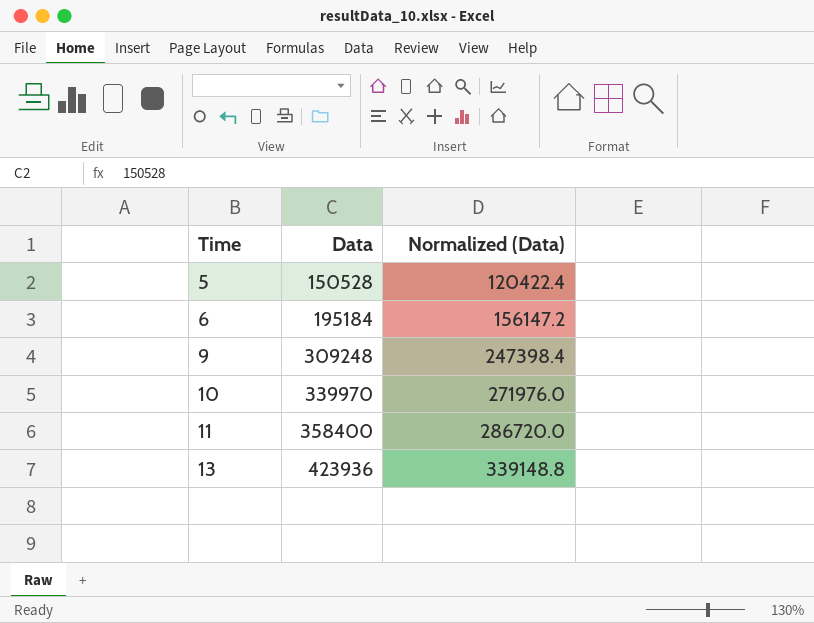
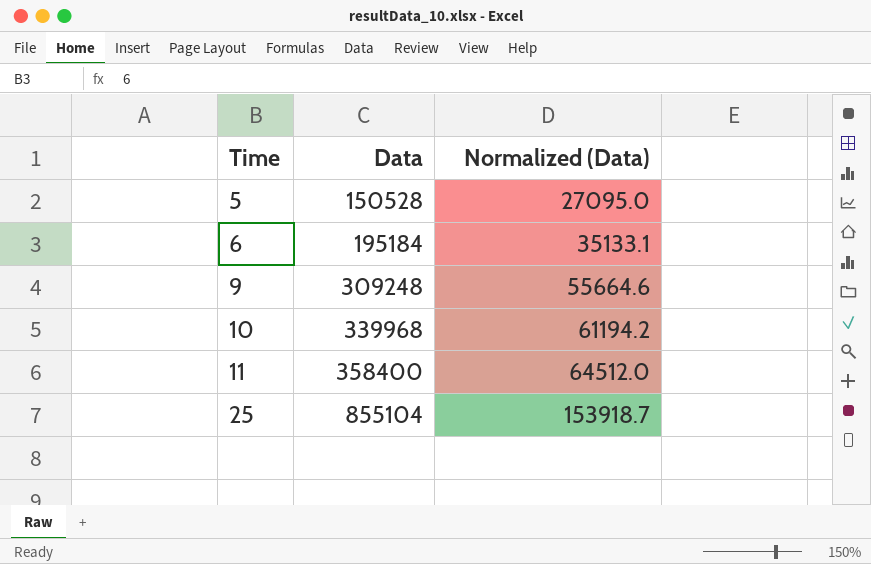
column Normalized (Data) | formula: [Data] * 0.8 -> [Data] * 0.18
row 13: 423936 | 339148.8 -> none
10 | Data: 339970 -> 339968
row 25: none -> 855104 | 153918.7

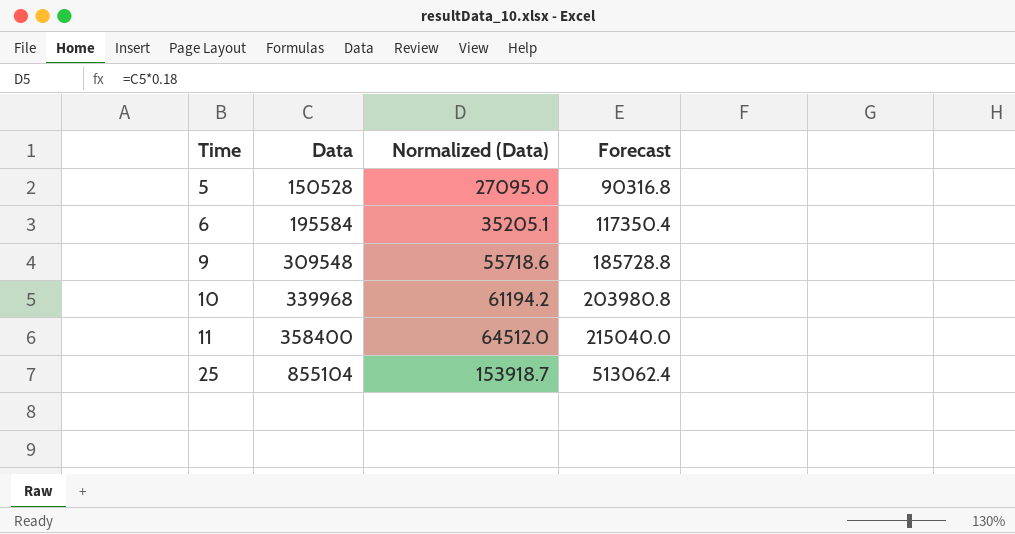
column Forecast | formula: none -> [Data] * 0.6
6 | Data: 195184 -> 195584
6 | Normalized (Data): 35133.1 -> 35205.1
9 | Data: 309248 -> 309548
9 | Normalized (Data): 55664.6 -> 55718.6

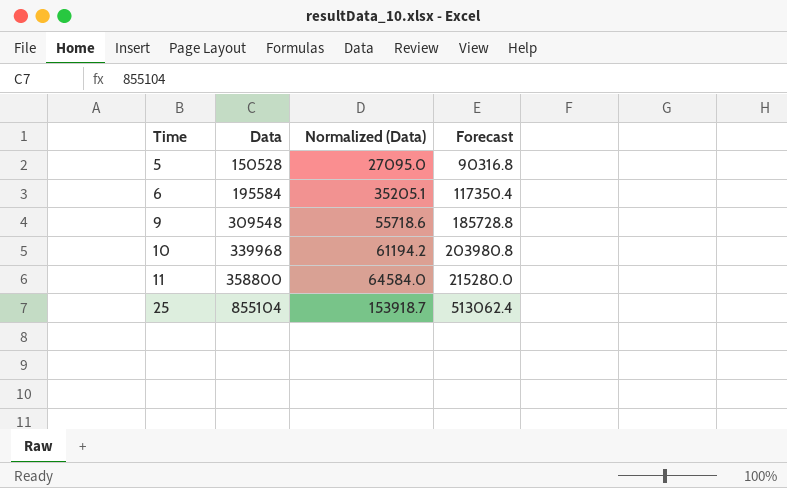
11 | Data: 358400 -> 358800
11 | Normalized (Data): 64512.0 -> 64584.0
11 | Forecast: 215040.0 -> 215280.0

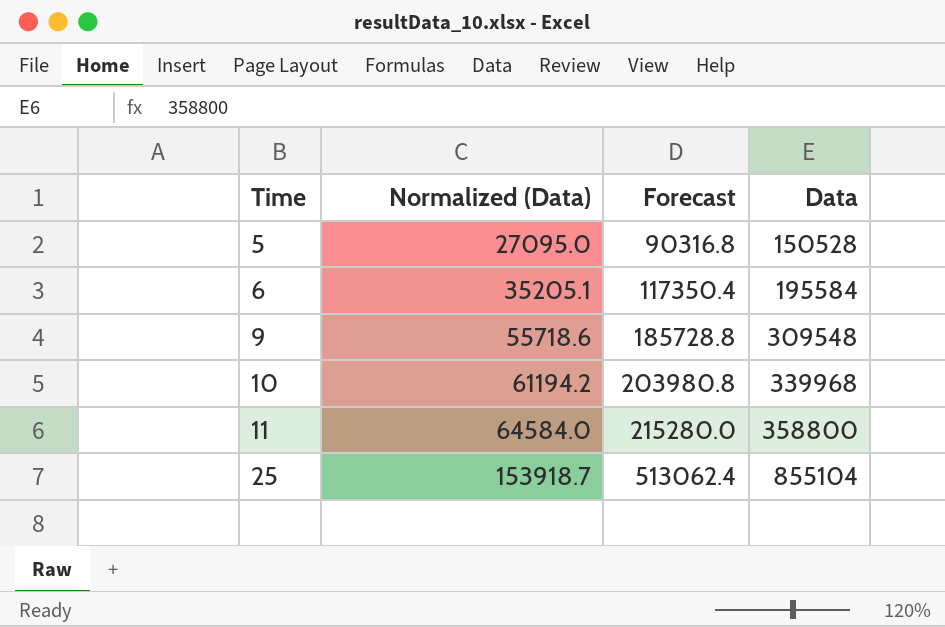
column Data | position: 2 -> 4

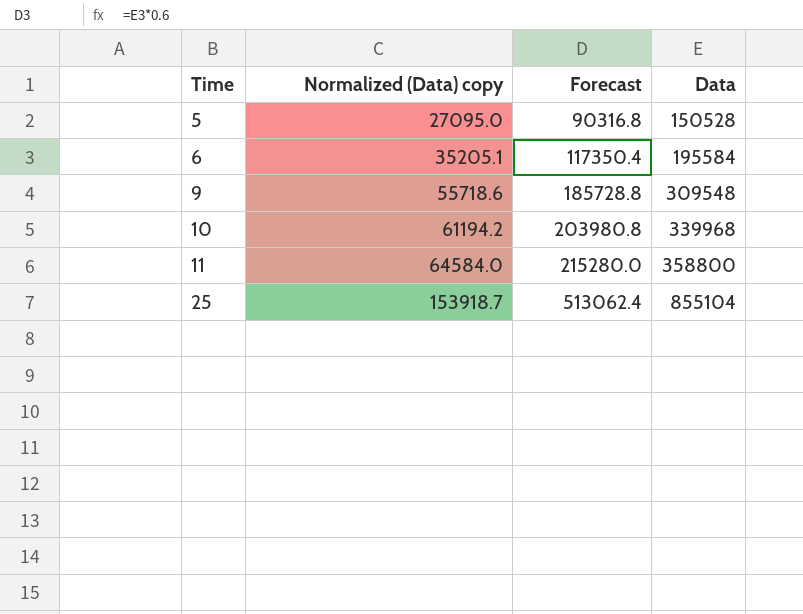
column name: Normalized (Data) -> Normalized (Data) copy

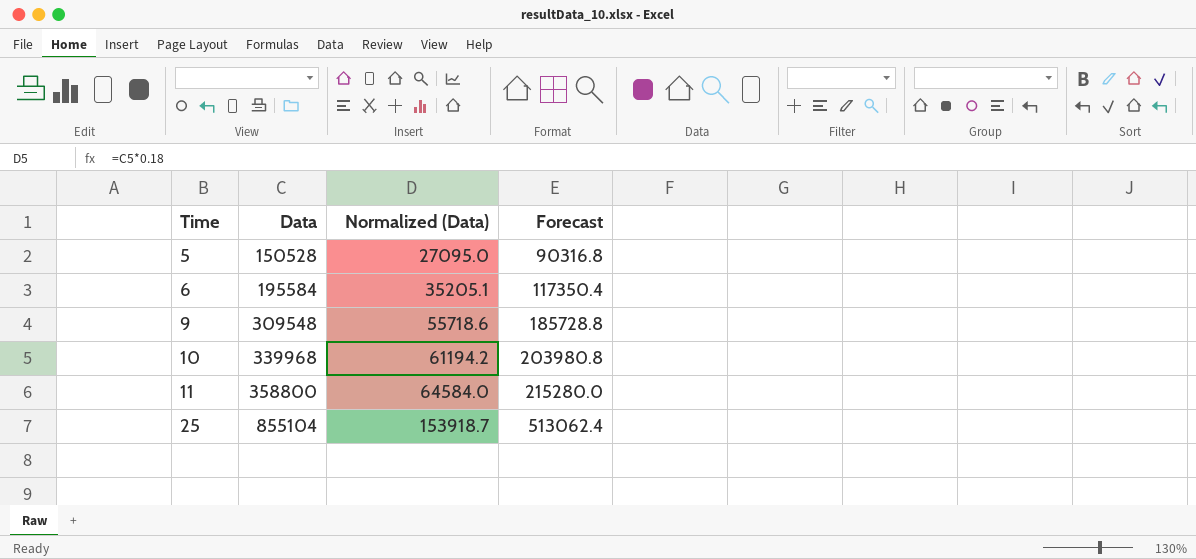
column Data | position: 4 -> 2
column name: Normalized (Data) copy -> Normalized (Data)

